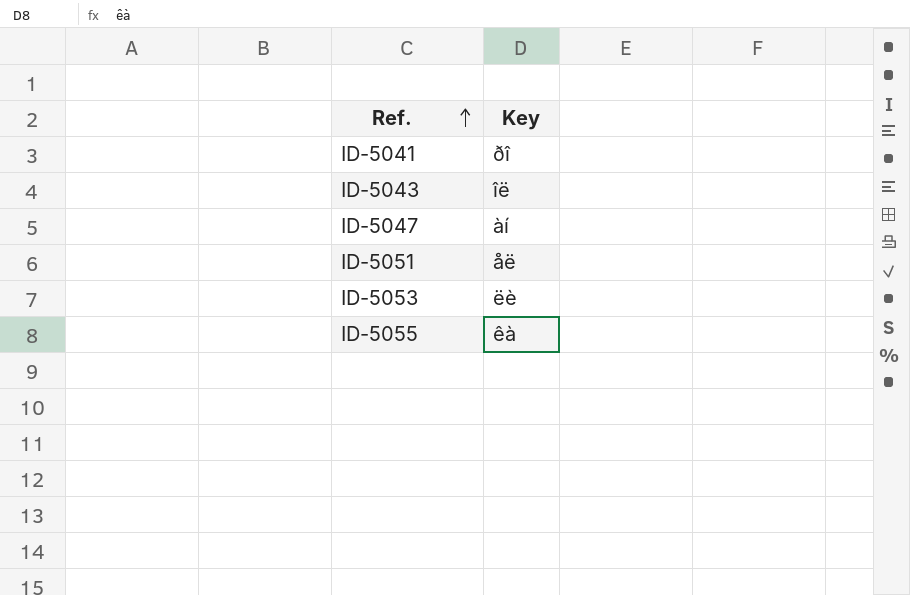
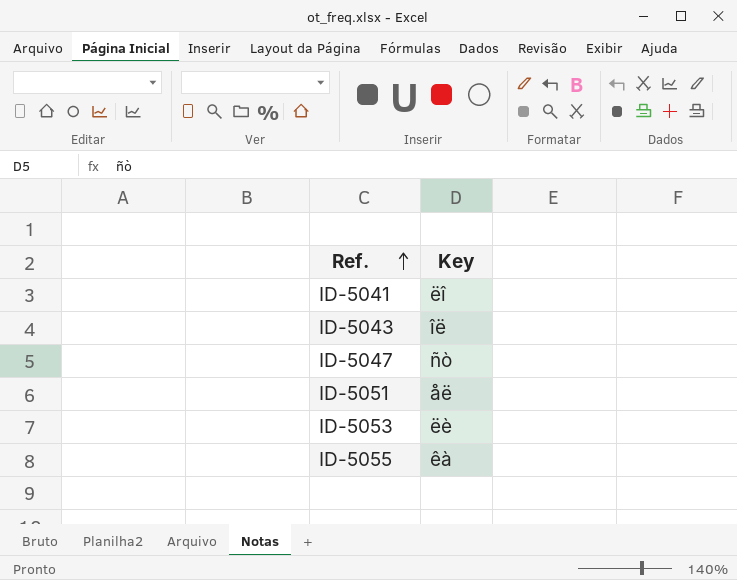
ID-5041 | Key: ðî -> ëî
ID-5047 | Key: àí -> ñò

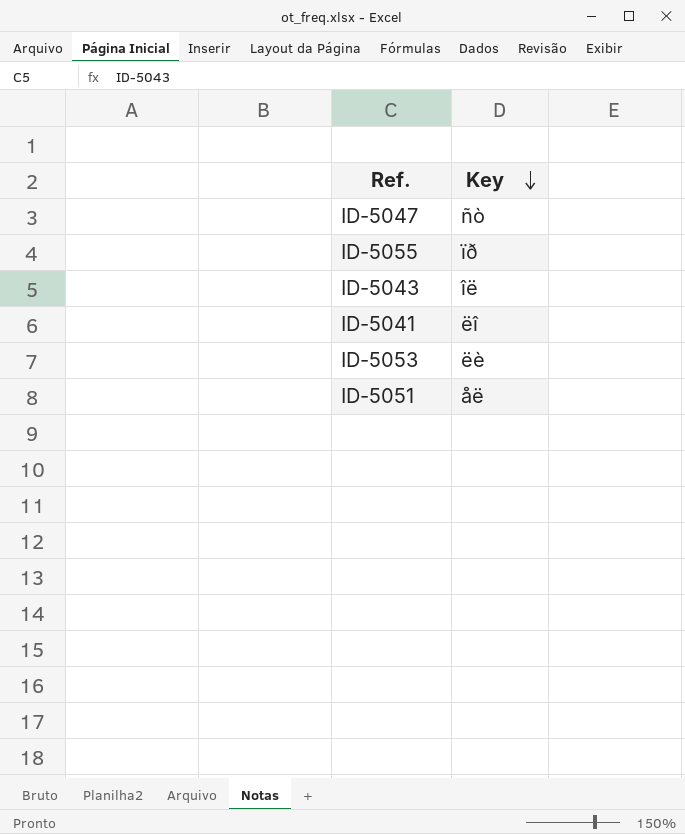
row order: Ref. ascending -> Key descending
ID-5055 | Key: êà -> ïð

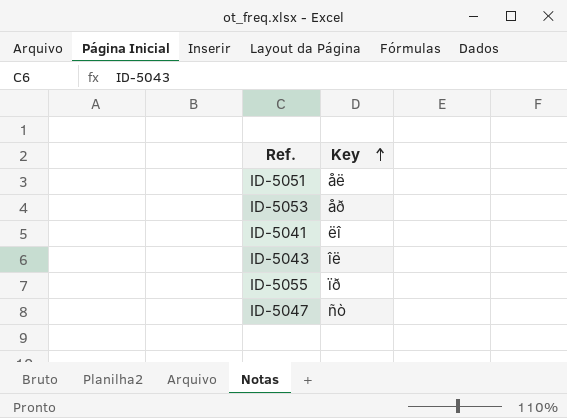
row order: Key descending -> Key ascending
ID-5053 | Key: ëè -> åð

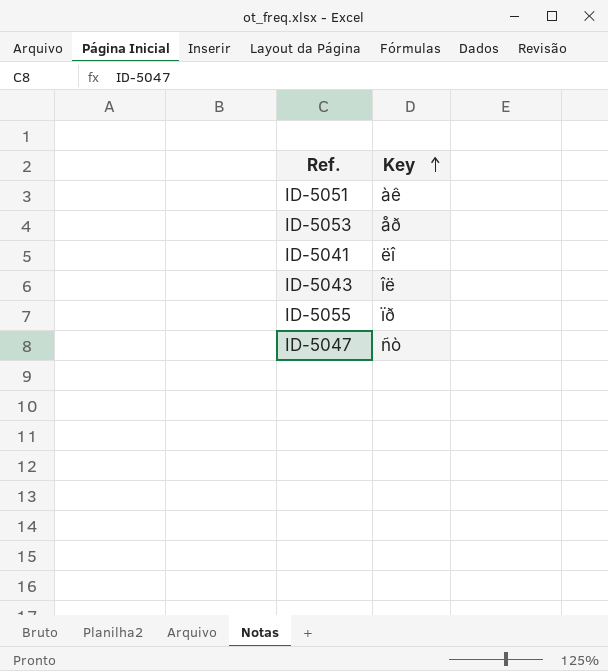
ID-5051 | Key: åë -> àê

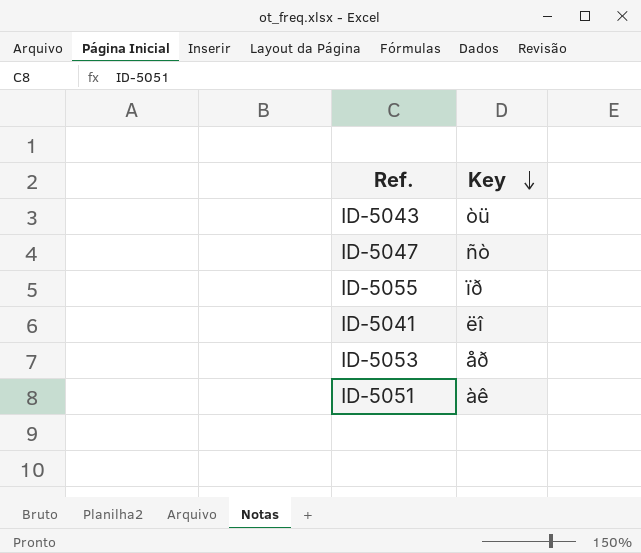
row order: Key ascending -> Key descending
ID-5043 | Key: îë -> òü

